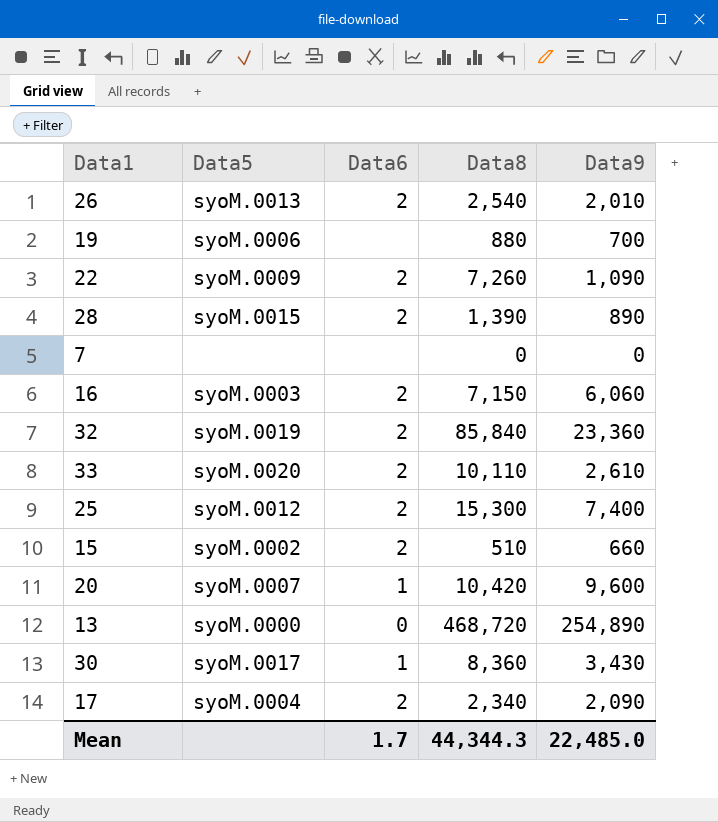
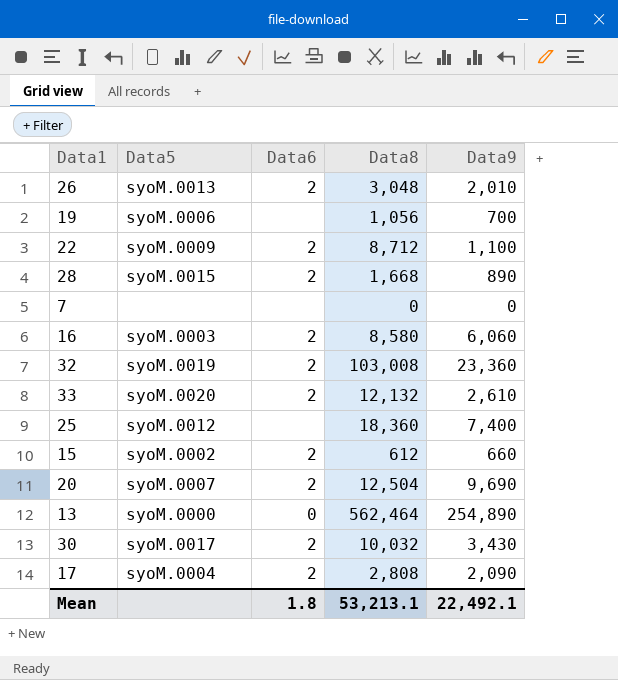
26 | Data8: 2,540 -> 3,048
19 | Data8: 880 -> 1,056
22 | Data8: 7,260 -> 8,712
22 | Data9: 1,090 -> 1,100
28 | Data8: 1,390 -> 1,668
16 | Data8: 7,150 -> 8,580
32 | Data8: 85,840 -> 103,008
33 | Data8: 10,110 -> 12,132
25 | Data6: 2 -> none
25 | Data8: 15,300 -> 18,360
15 | Data8: 510 -> 612
20 | Data6: 1 -> 2
20 | Data8: 10,420 -> 12,504
20 | Data9: 9,600 -> 9,690
13 | Data8: 468,720 -> 562,464
30 | Data6: 1 -> 2
30 | Data8: 8,360 -> 10,032
17 | Data8: 2,340 -> 2,808
Mean | Data6: 1.7 -> 1.8
Mean | Data8: 44,344.3 -> 53,213.1
Mean | Data9: 22,485.0 -> 22,492.1

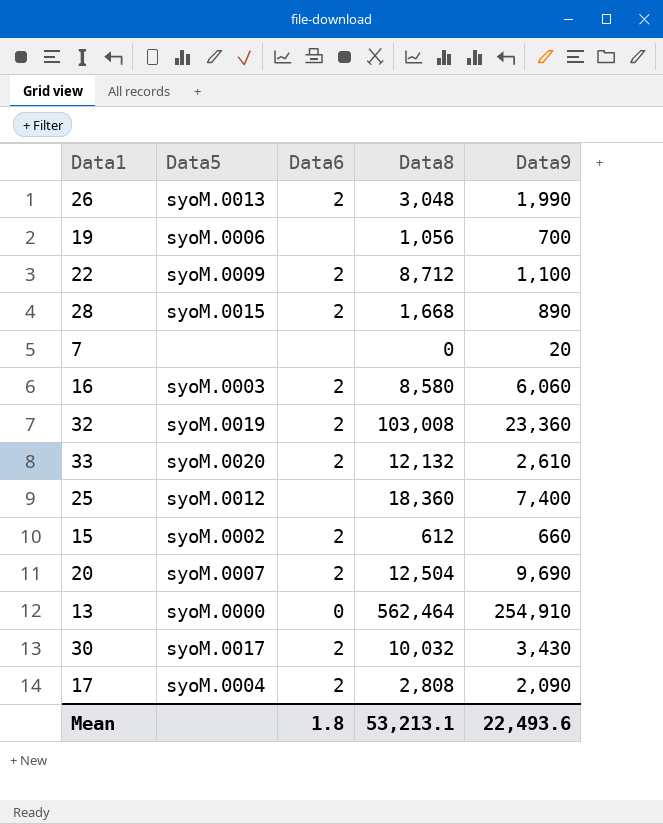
26 | Data9: 2,010 -> 1,990
7 | Data9: 0 -> 20
13 | Data9: 254,890 -> 254,910
Mean | Data9: 22,492.1 -> 22,493.6

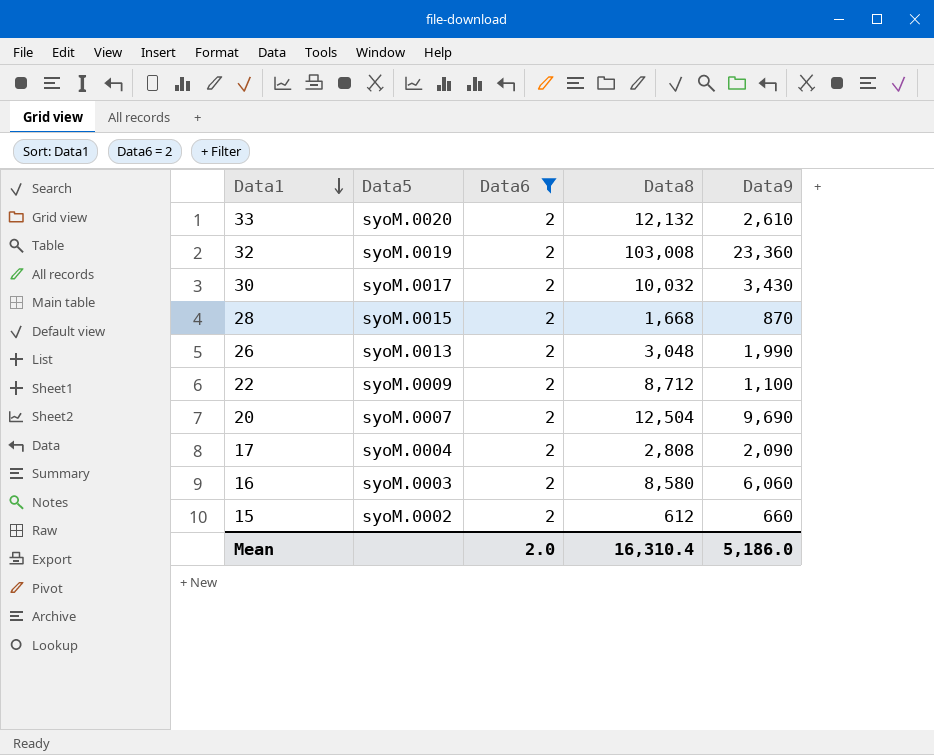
filter: none -> Data6 = 2
row order: none -> Data1 descending
28 | Data9: 890 -> 870
Mean | Data6: 1.8 -> 2.0
Mean | Data8: 53,213.1 -> 16,310.4
Mean | Data9: 22,493.6 -> 5,186.0

